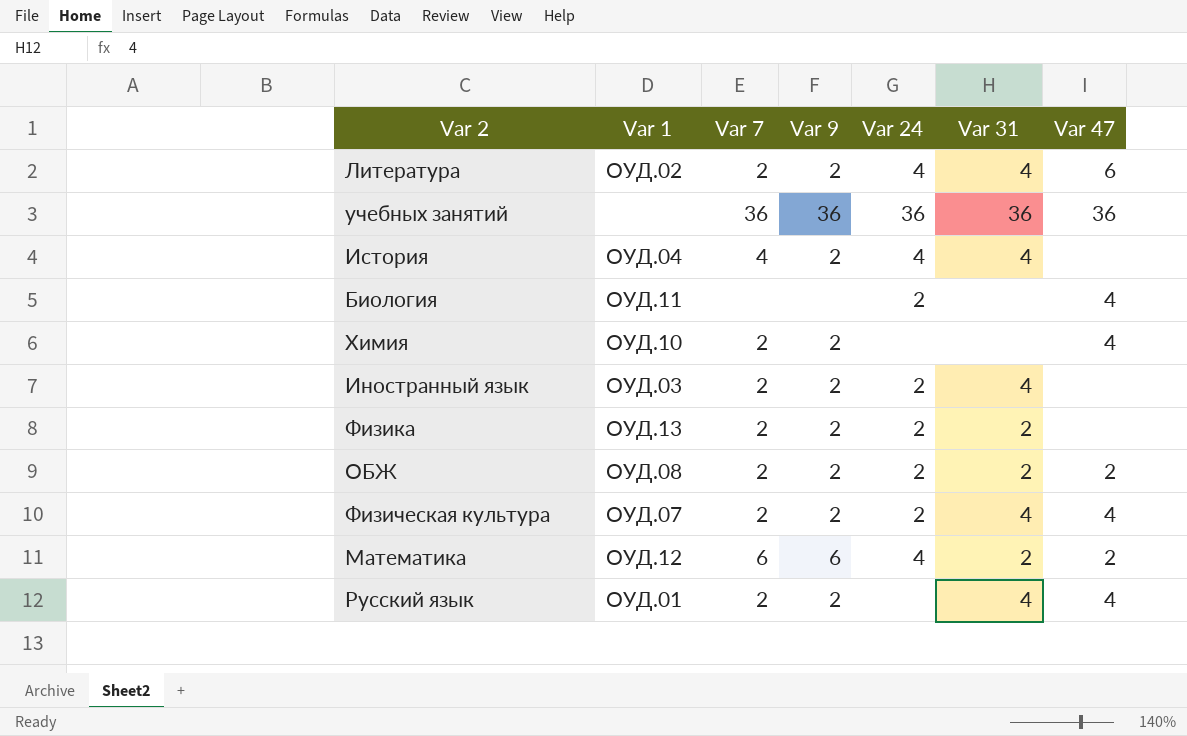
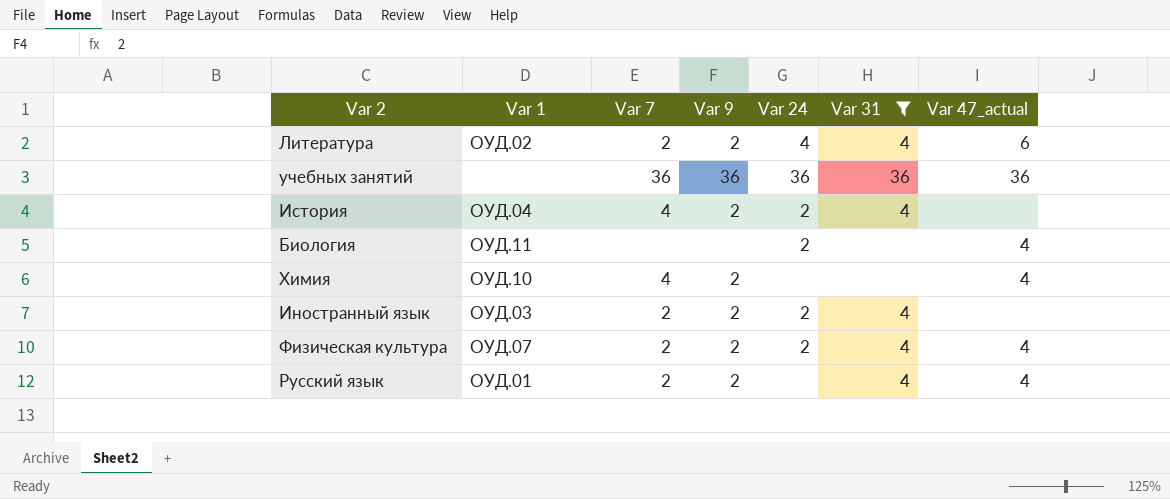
filter: none -> Var 31 != 2
column name: Var 47 -> Var 47_actual
История | Var 24: 4 -> 2
Химия | Var 7: 2 -> 4

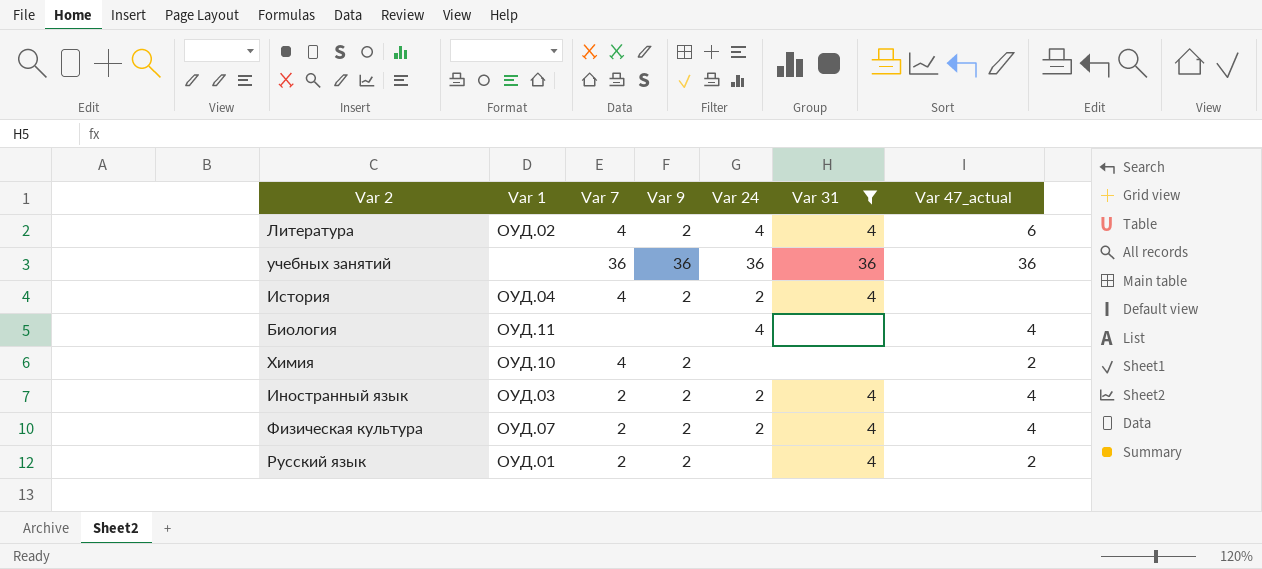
Литература | Var 7: 2 -> 4
Биология | Var 24: 2 -> 4
Химия | Var 47_actual: 4 -> 2
Иностранный язык | Var 47_actual: none -> 4
Русский язык | Var 47_actual: 4 -> 2

